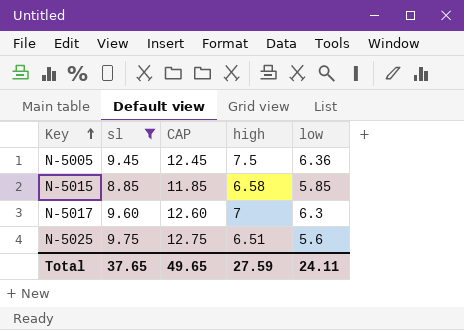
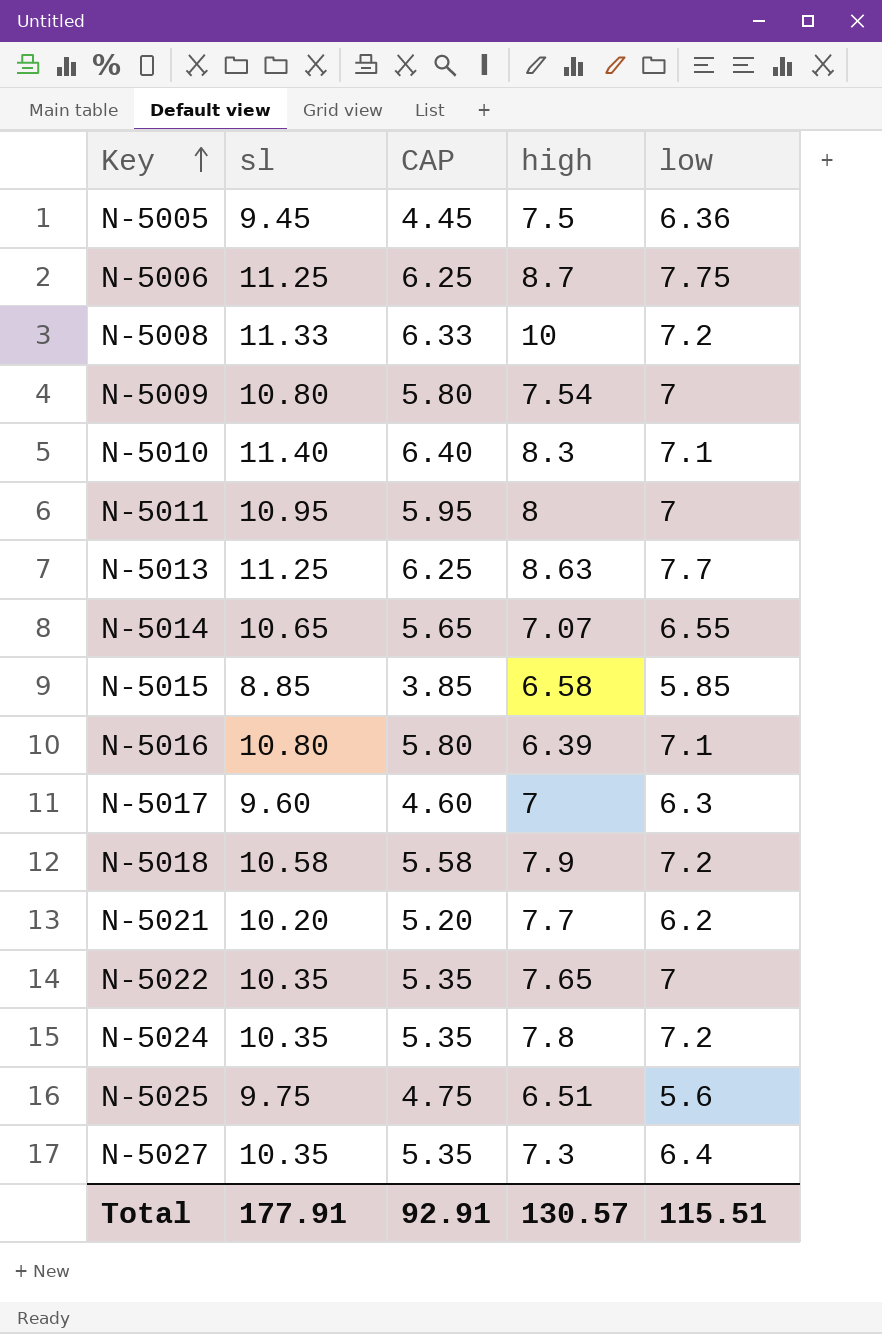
filter: sl <= 9.75 -> none
column CAP | formula: [sl] + 3 -> [sl] - 5
Total | sl: 37.65 -> 177.91
Total | CAP: 49.65 -> 92.91
Total | high: 27.59 -> 130.57
Total | low: 24.11 -> 115.51

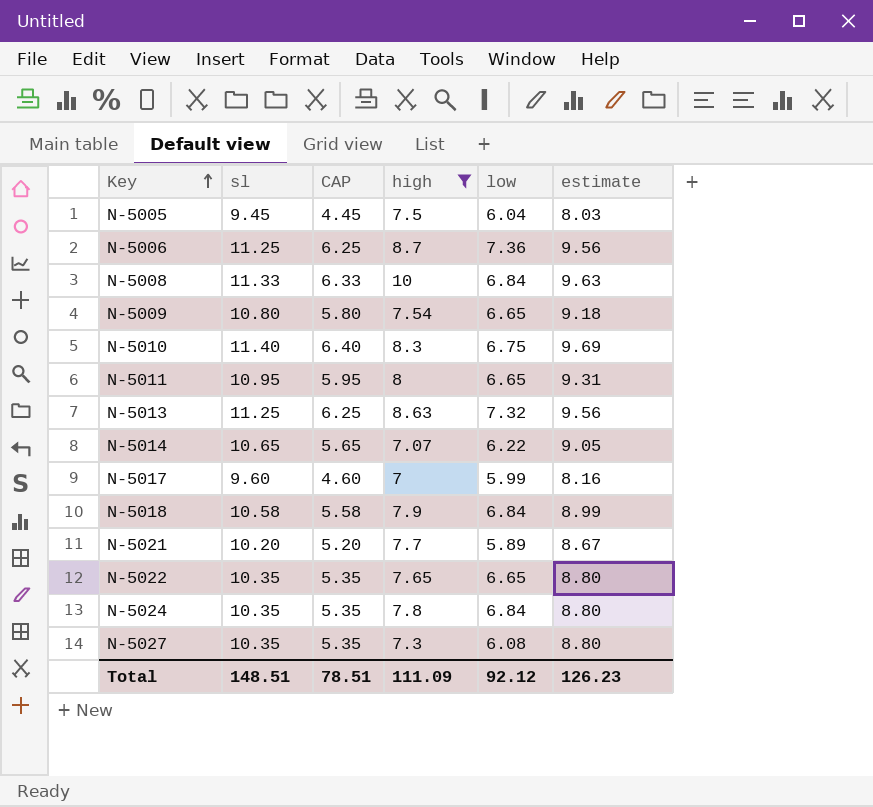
filter: none -> high >= 7
column estimate | formula: none -> [sl] * 0.85
N-5005 | low: 6.36 -> 6.04
N-5006 | low: 7.75 -> 7.36
N-5008 | low: 7.2 -> 6.84
N-5009 | low: 7 -> 6.65
N-5010 | low: 7.1 -> 6.75
N-5011 | low: 7 -> 6.65
N-5013 | low: 7.7 -> 7.32
N-5014 | low: 6.55 -> 6.22
N-5017 | low: 6.3 -> 5.99
N-5018 | low: 7.2 -> 6.84
N-5021 | low: 6.2 -> 5.89
N-5022 | low: 7 -> 6.65
N-5024 | low: 7.2 -> 6.84
N-5027 | low: 6.4 -> 6.08
Total | sl: 177.91 -> 148.51
Total | CAP: 92.91 -> 78.51
Total | high: 130.57 -> 111.09
Total | low: 115.51 -> 92.12

